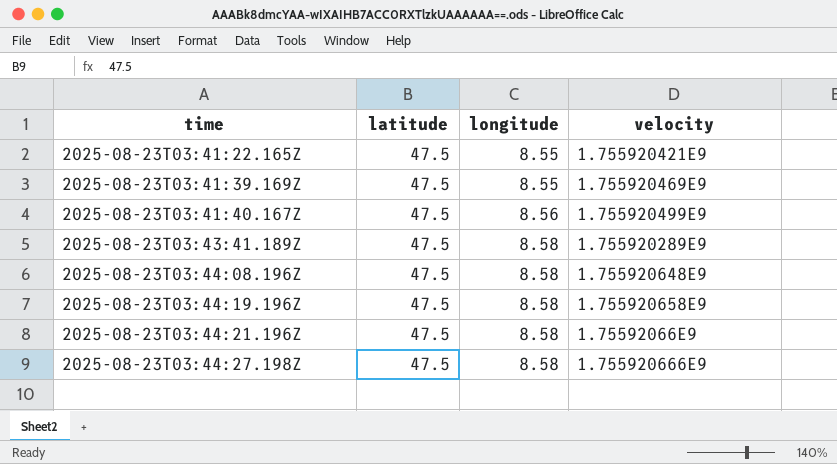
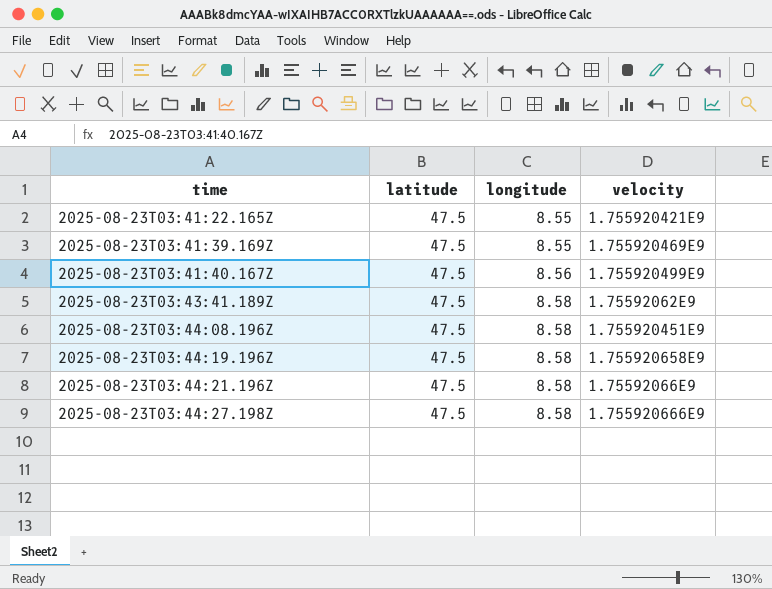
2025-08-23T03:43:41.189Z | velocity: 1.755920289E9 -> 1.75592062E9
2025-08-23T03:44:08.196Z | velocity: 1.755920648E9 -> 1.755920451E9

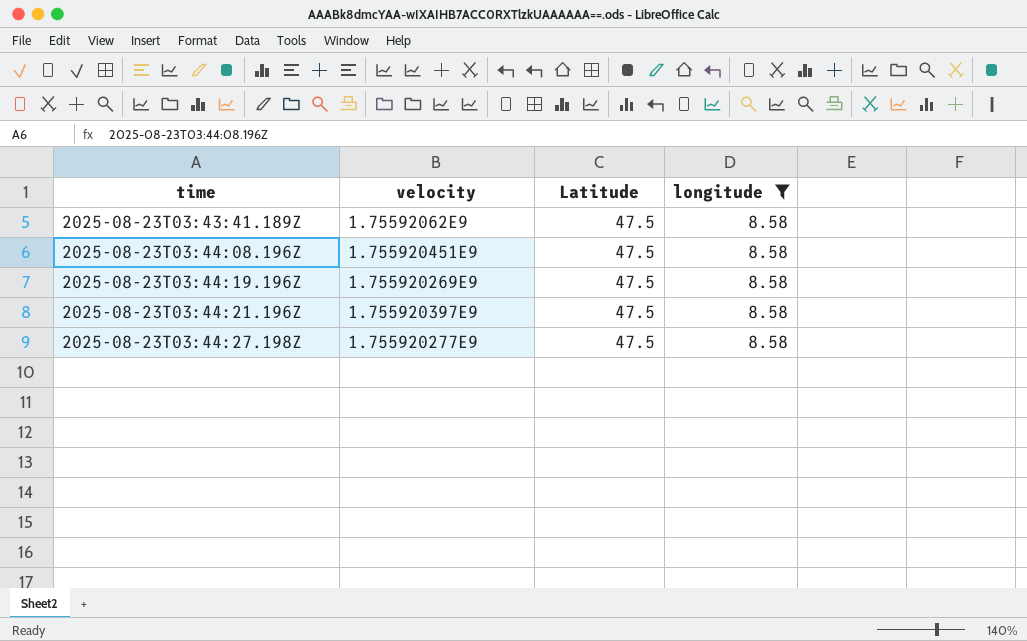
filter: none -> longitude = 8.58
column velocity | position: 4 -> 2
column name: latitude -> Latitude
2025-08-23T03:44:19.196Z | velocity: 1.755920658E9 -> 1.755920269E9
2025-08-23T03:44:21.196Z | velocity: 1.75592066E9 -> 1.755920397E9
2025-08-23T03:44:27.198Z | velocity: 1.755920666E9 -> 1.755920277E9

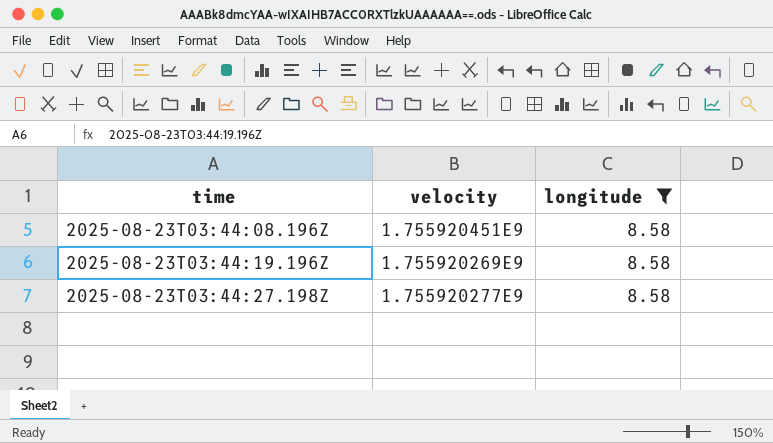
column Latitude | position: 3 -> none
row 2025-08-23T03:43:41.189Z: 1.75592062E9 | 47.5 | 8.58 -> none
row 2025-08-23T03:44:21.196Z: 1.755920397E9 | 47.5 | 8.58 -> none

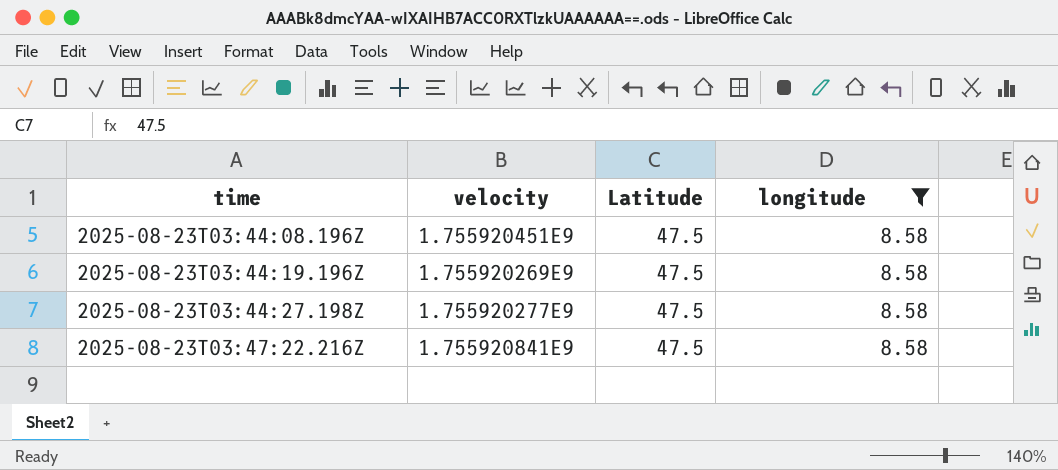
column Latitude | position: none -> 3
row 2025-08-23T03:47:22.216Z: none -> 1.755920841E9 | 47.5 | 8.58

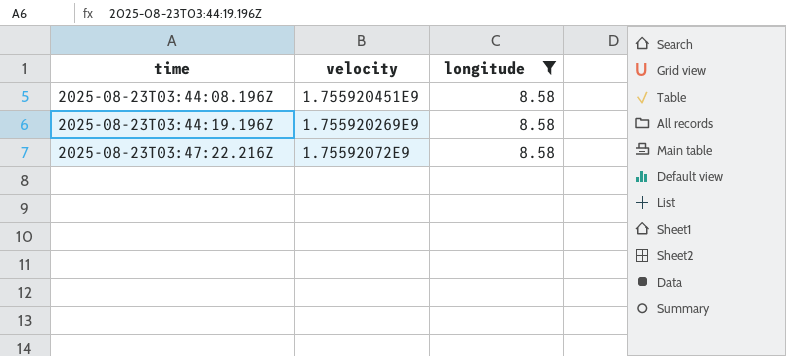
column Latitude | position: 3 -> none
row 2025-08-23T03:44:27.198Z: 1.755920277E9 | 47.5 | 8.58 -> none
2025-08-23T03:47:22.216Z | velocity: 1.755920841E9 -> 1.75592072E9

